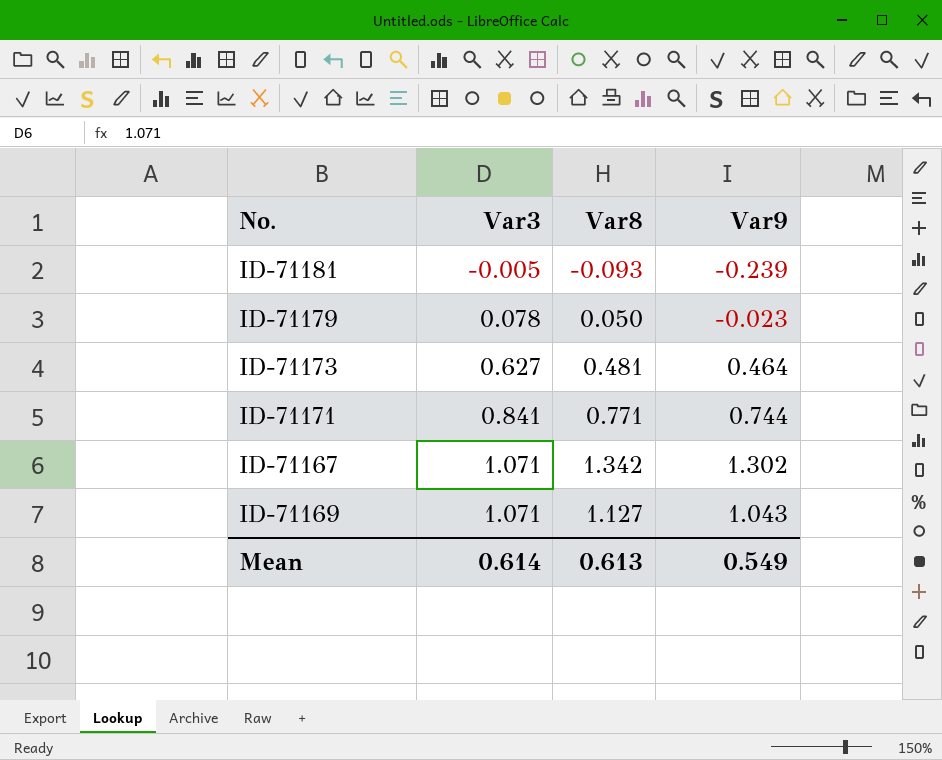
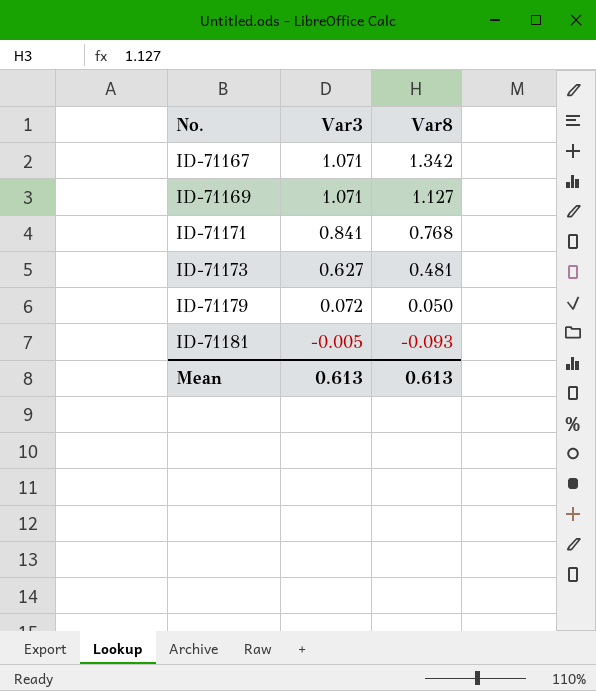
row order: Var3 ascending -> No. ascending
column Var9 | position: 4 -> none
ID-71171 | Var8: 0.771 -> 0.768
ID-71179 | Var3: 0.078 -> 0.072
Mean | Var3: 0.614 -> 0.613

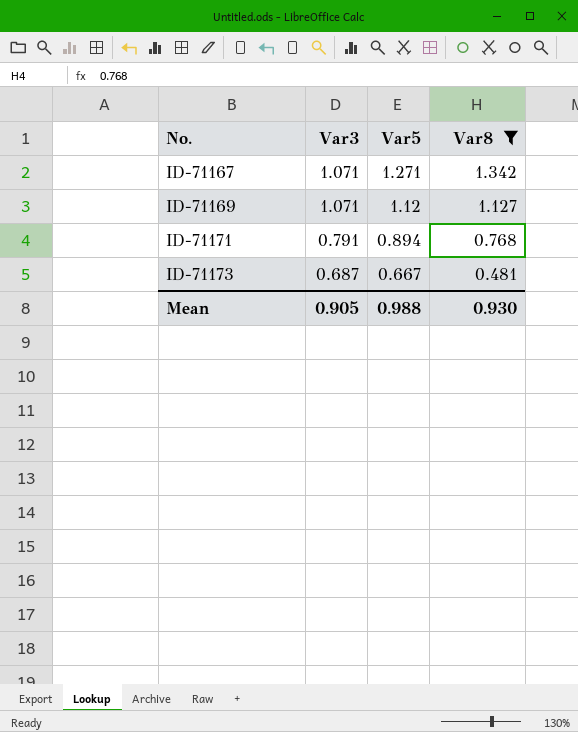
filter: none -> Var8 >= 0.481
column Var5 | position: none -> 3
ID-71171 | Var3: 0.841 -> 0.791
ID-71173 | Var3: 0.627 -> 0.687
Mean | Var3: 0.613 -> 0.905
Mean | Var8: 0.613 -> 0.930

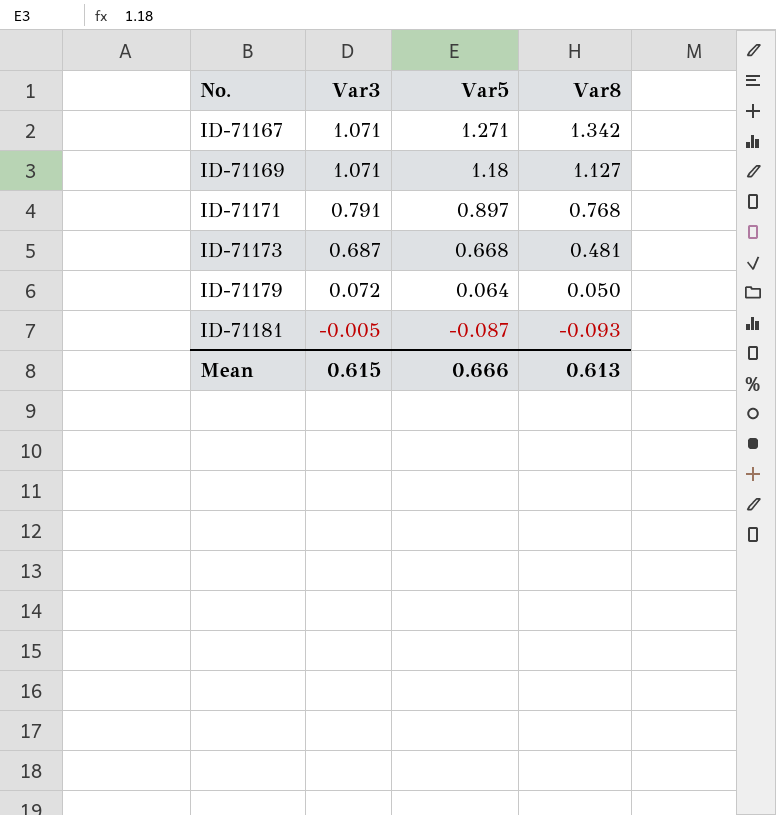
filter: Var8 >= 0.481 -> none
ID-71169 | Var5: 1.12 -> 1.18
ID-71171 | Var5: 0.894 -> 0.897
ID-71173 | Var5: 0.667 -> 0.668
Mean | Var3: 0.905 -> 0.615
Mean | Var5: 0.988 -> 0.666
Mean | Var8: 0.930 -> 0.613

